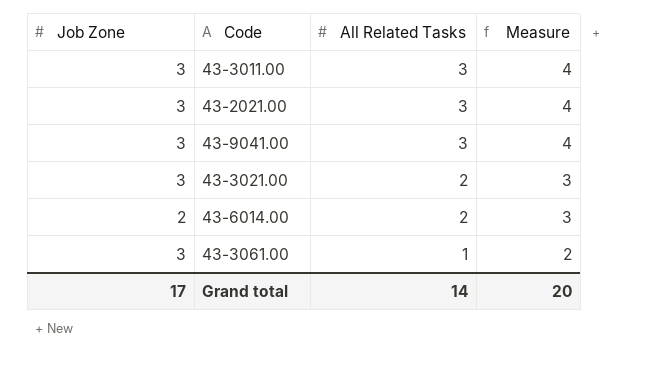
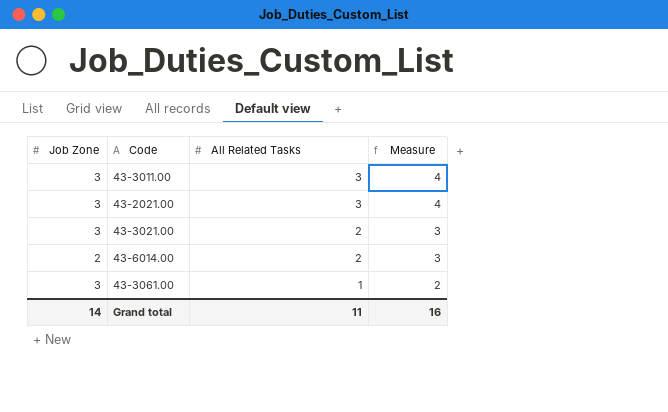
row 43-9041.00: 3 | 3 | 4 -> none
Grand total | Job Zone: 17 -> 14
Grand total | All Related Tasks: 14 -> 11
Grand total | Measure: 20 -> 16

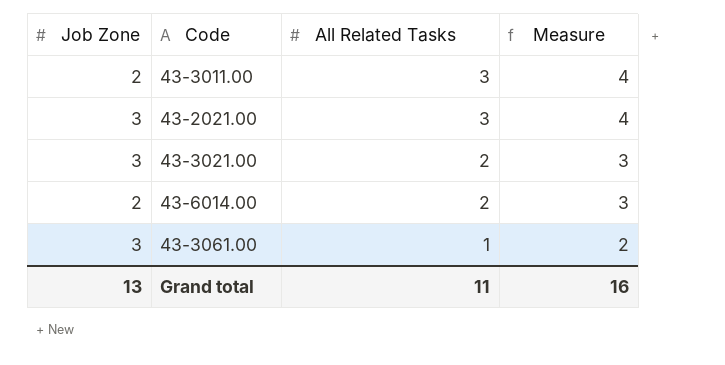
43-3011.00 | Job Zone: 3 -> 2
Grand total | Job Zone: 14 -> 13

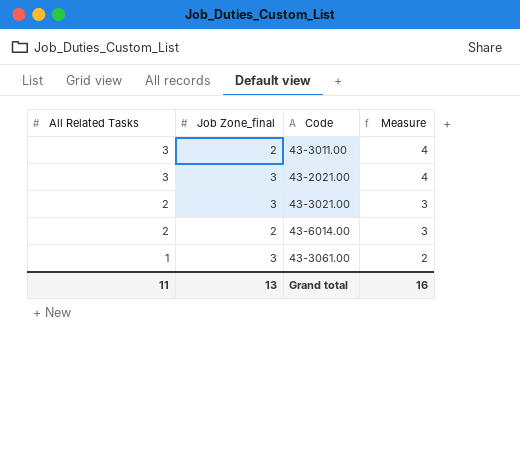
column All Related Tasks | position: 3 -> 1
column name: Job Zone -> Job Zone_final

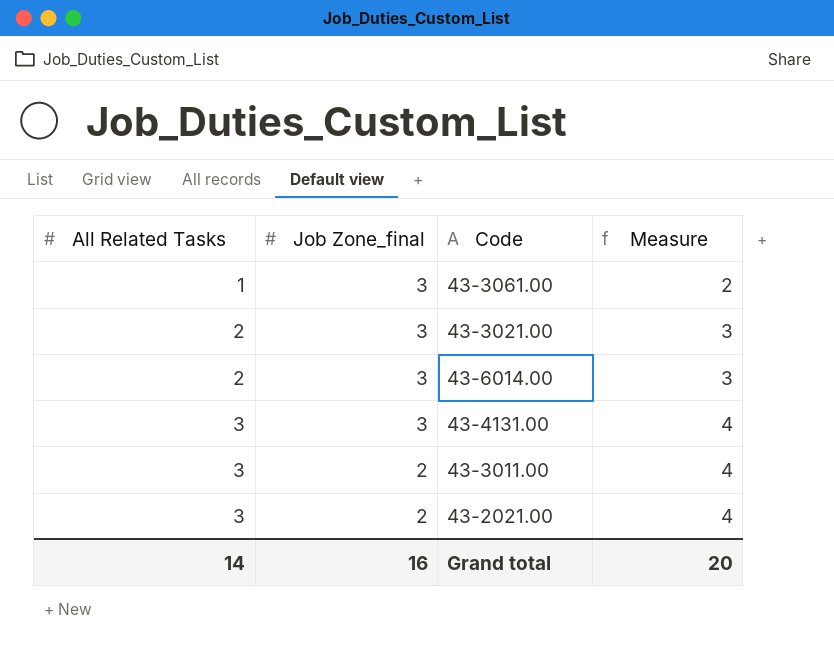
row order: All Related Tasks descending -> All Related Tasks ascending
43-6014.00 | Job Zone_final: 2 -> 3
row 43-4131.00: none -> 3 | 3 | 4
43-2021.00 | Job Zone_final: 3 -> 2
Grand total | All Related Tasks: 11 -> 14
Grand total | Job Zone_final: 13 -> 16
Grand total | Measure: 16 -> 20

